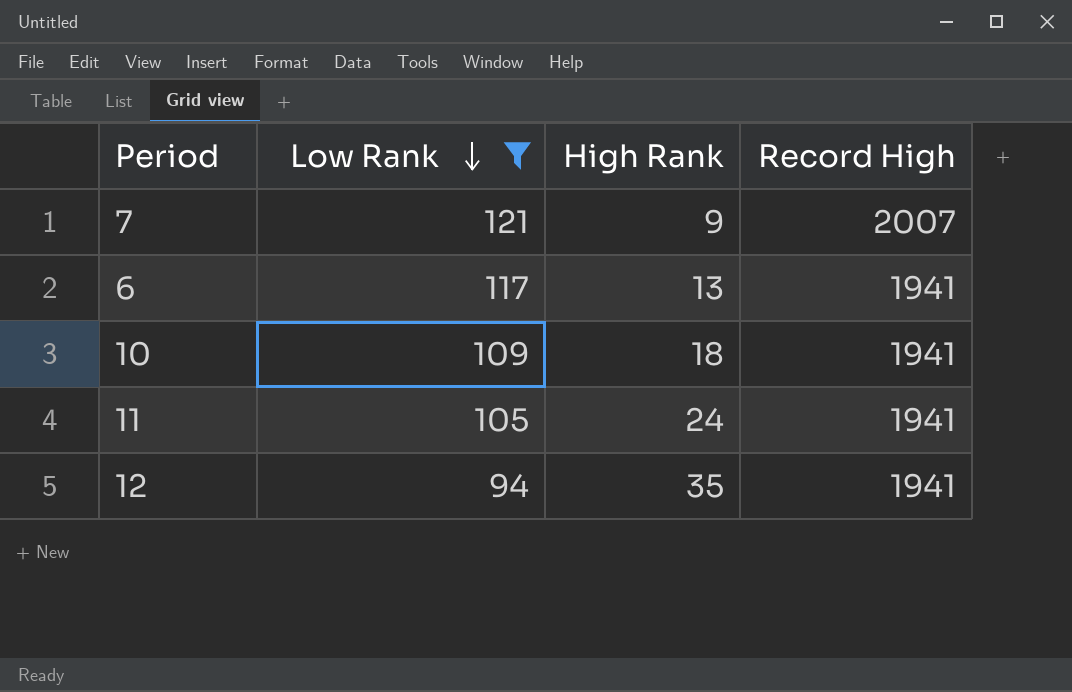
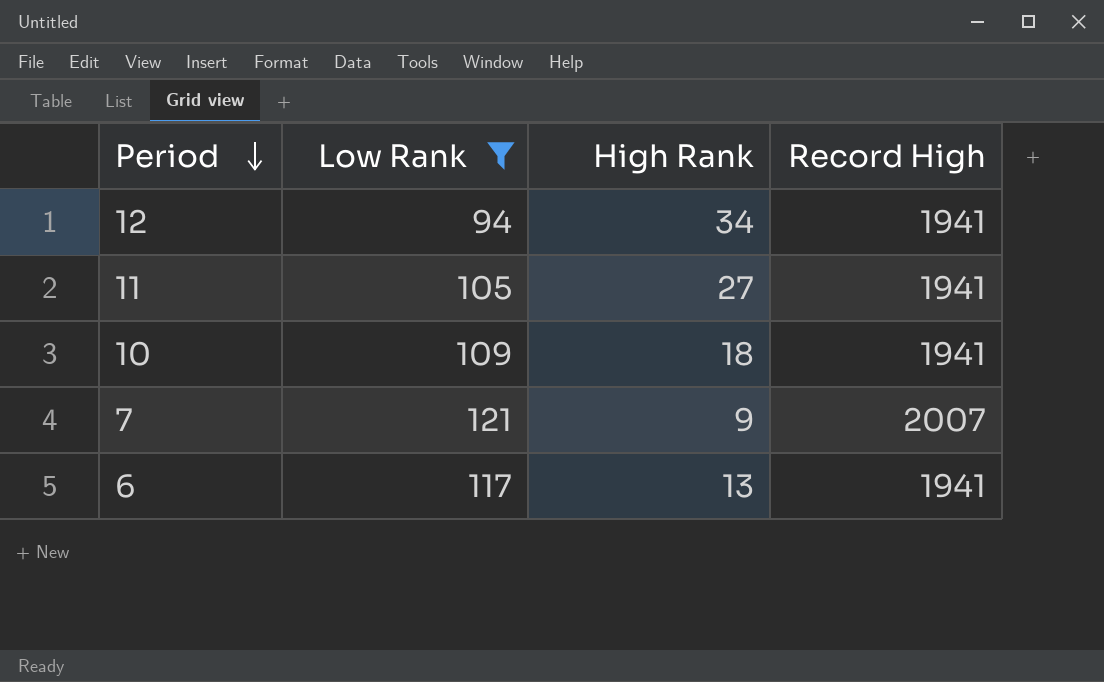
row order: Low Rank descending -> Period descending
12 | High Rank: 35 -> 34
11 | High Rank: 24 -> 27

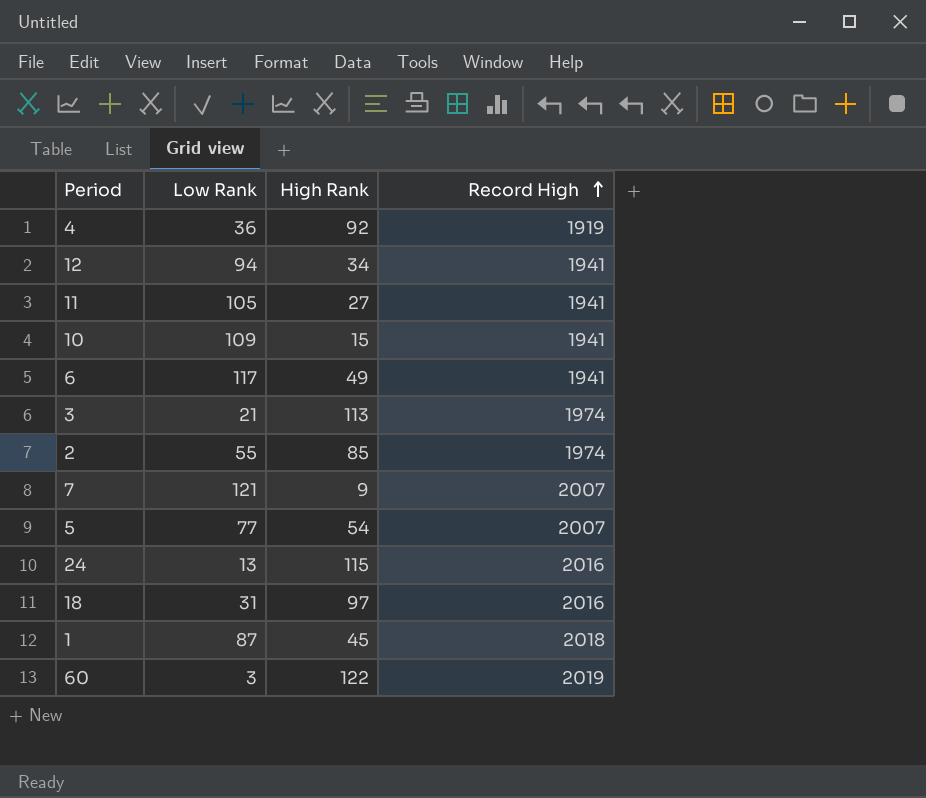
filter: Low Rank >= 94 -> none
row order: Period descending -> Record High ascending
10 | High Rank: 18 -> 15
6 | High Rank: 13 -> 49

